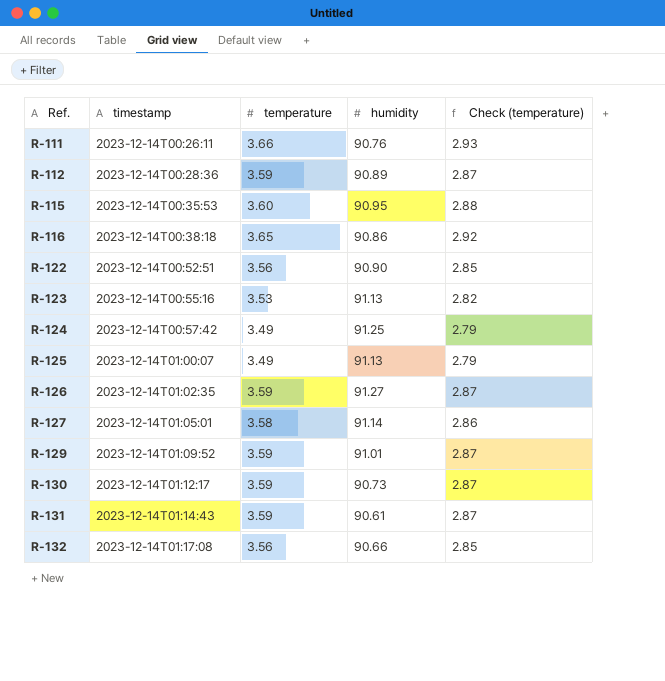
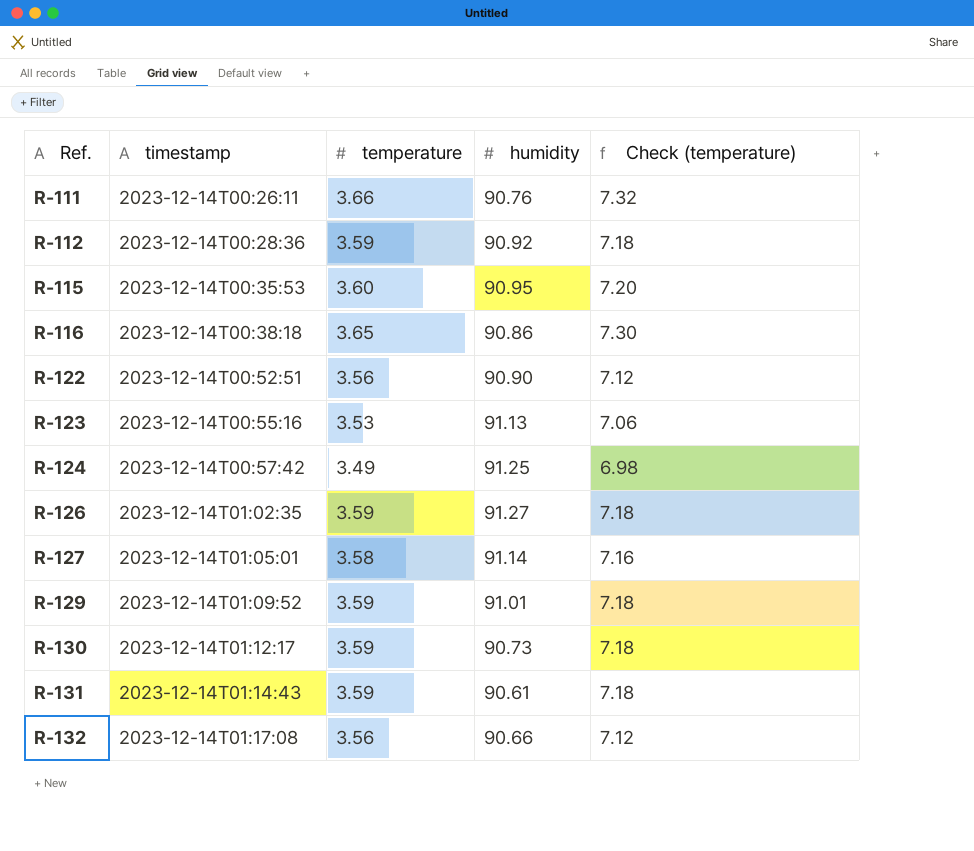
column Check (temperature) | formula: [temperature] * 0.8 -> [temperature] * 2
row R-125: 2023-12-14T01:00:07 | 3.49 | 91.13 | 2.79 -> none
R-112 | humidity: 90.89 -> 90.92

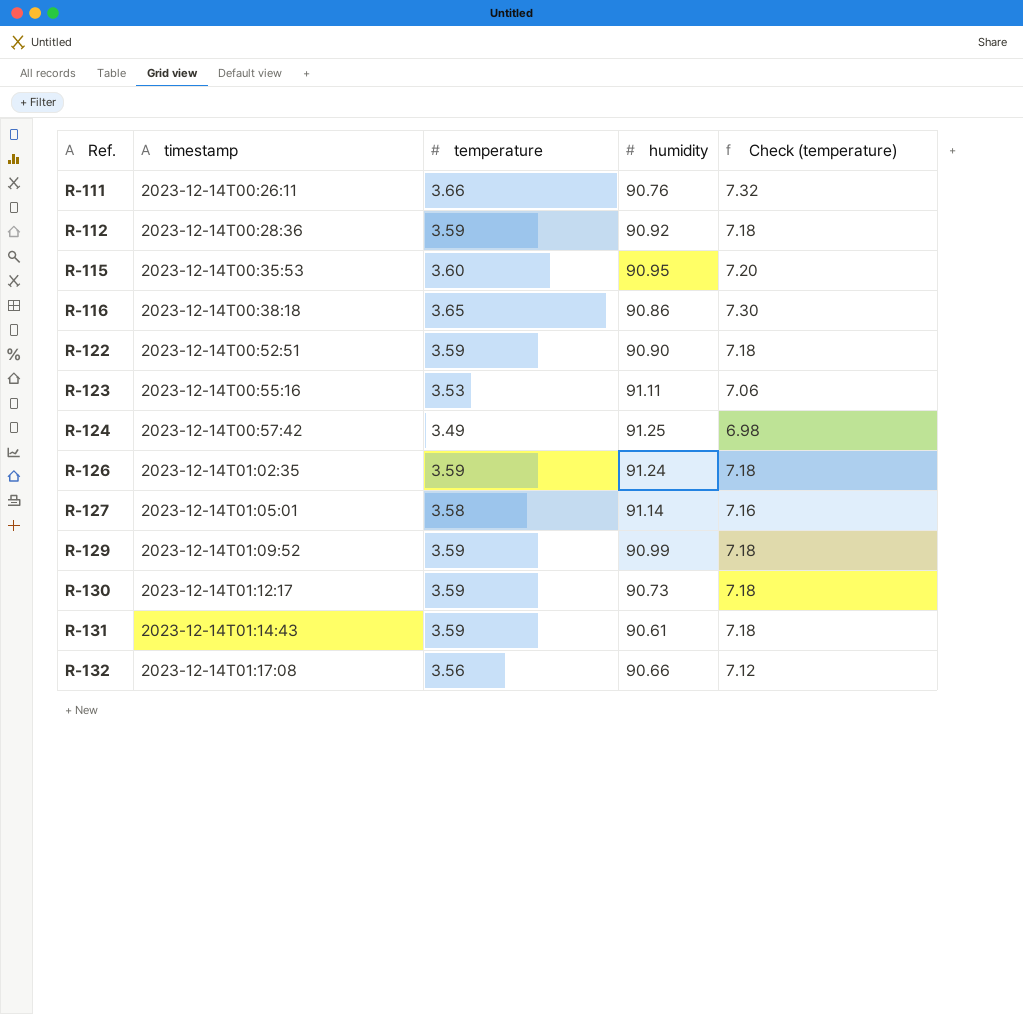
R-122 | temperature: 3.56 -> 3.59
R-122 | Check (temperature): 7.12 -> 7.18
R-123 | humidity: 91.13 -> 91.11
R-126 | humidity: 91.27 -> 91.24
R-129 | humidity: 91.01 -> 90.99

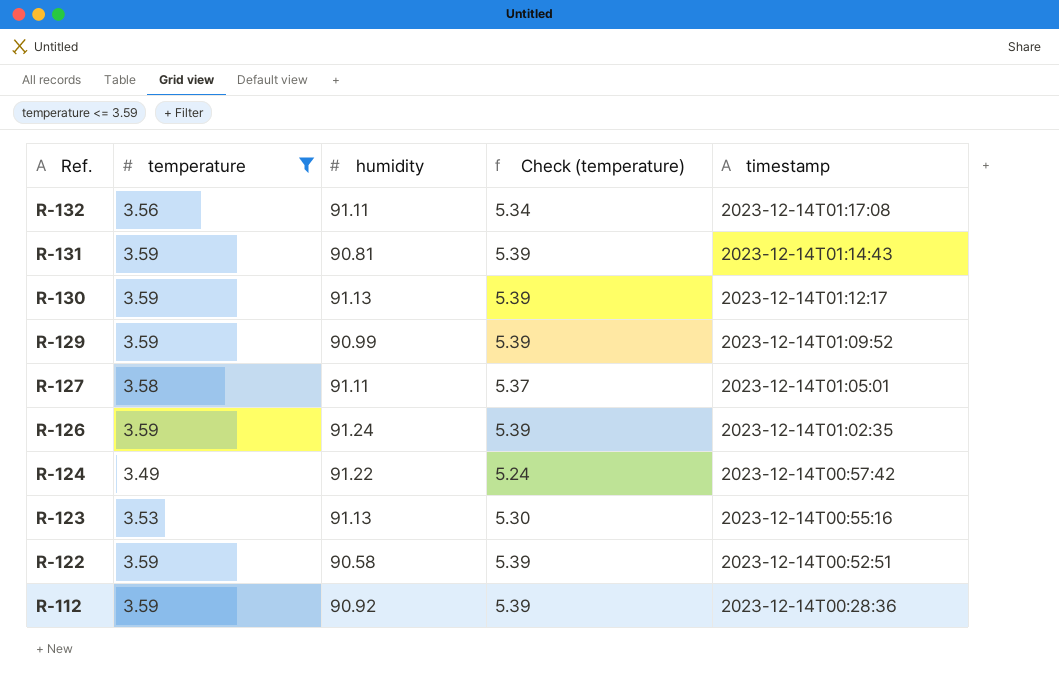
filter: none -> temperature <= 3.59
row order: Ref. ascending -> Ref. descending
column Check (temperature) | formula: [temperature] * 2 -> [temperature] * 1.5
column timestamp | position: 2 -> 5
R-132 | humidity: 90.66 -> 91.11
R-131 | humidity: 90.61 -> 90.81
R-130 | humidity: 90.73 -> 91.13
R-127 | humidity: 91.14 -> 91.11
R-124 | humidity: 91.25 -> 91.22
R-123 | humidity: 91.11 -> 91.13
R-122 | humidity: 90.90 -> 90.58

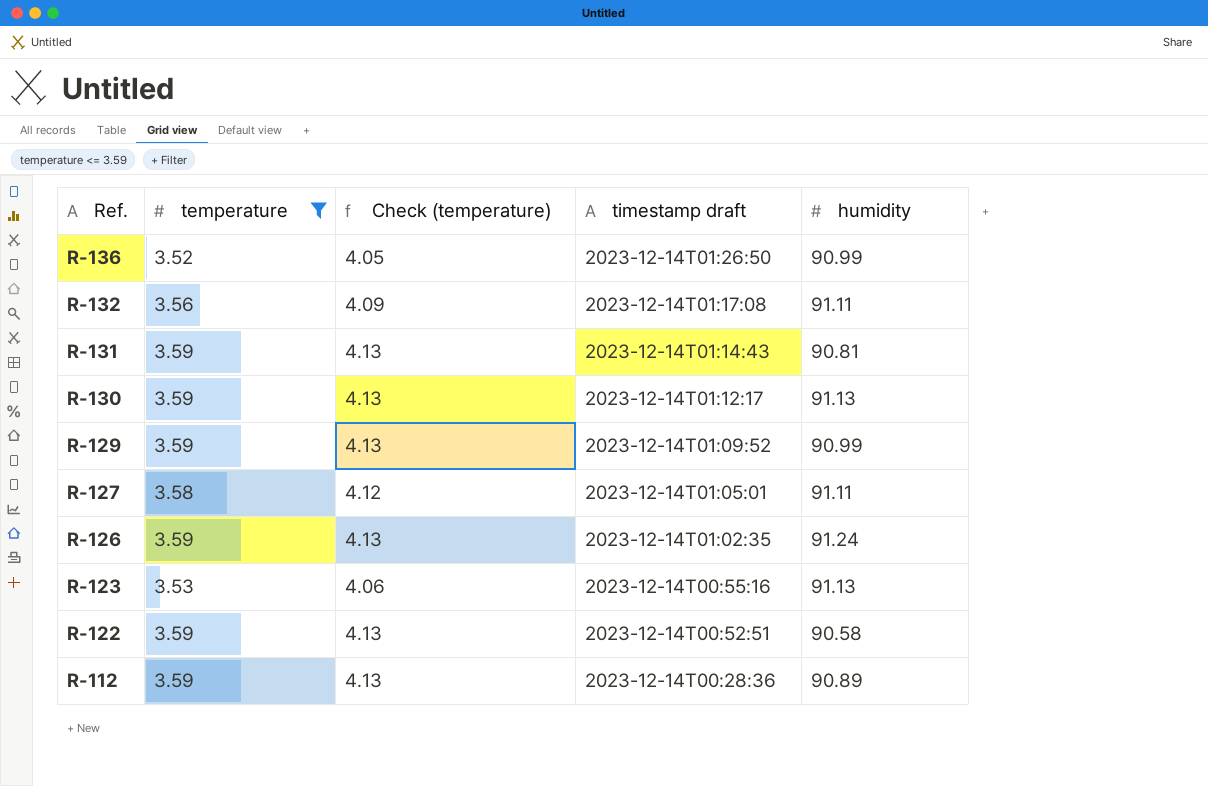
column Check (temperature) | formula: [temperature] * 1.5 -> [temperature] * 1.15
column name: timestamp -> timestamp draft
column humidity | position: 3 -> 5
row R-124: 3.49 | 91.22 | 5.24 | 2023-12-14T00:57:42 -> none
row R-136: none -> 3.52 | 4.05 | 2023-12-14T01:26:50 | 90.99
R-112 | humidity: 90.92 -> 90.89

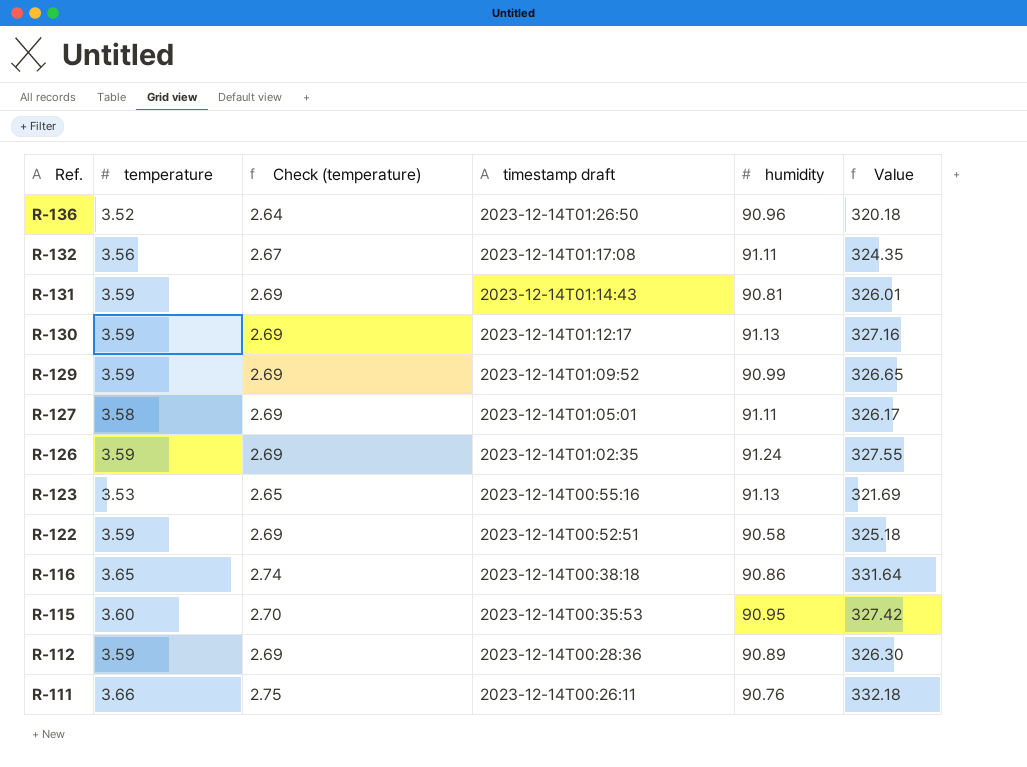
filter: temperature <= 3.59 -> none
column Check (temperature) | formula: [temperature] * 1.15 -> [temperature] * 0.75
column Value | formula: none -> [temperature] * [humidity]
R-136 | humidity: 90.99 -> 90.96

